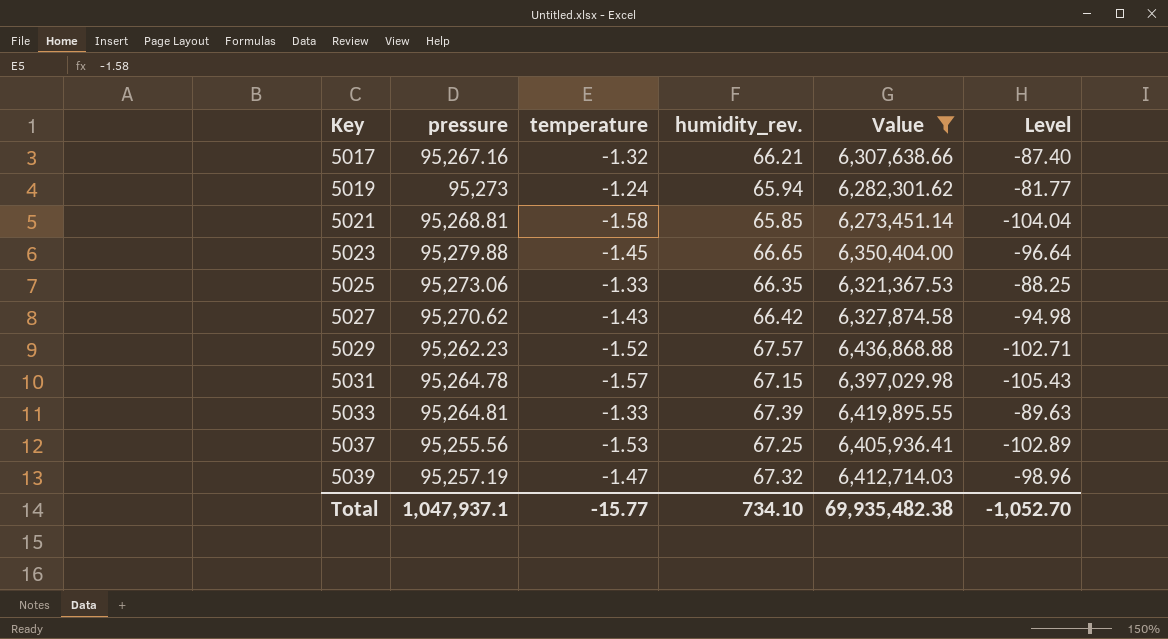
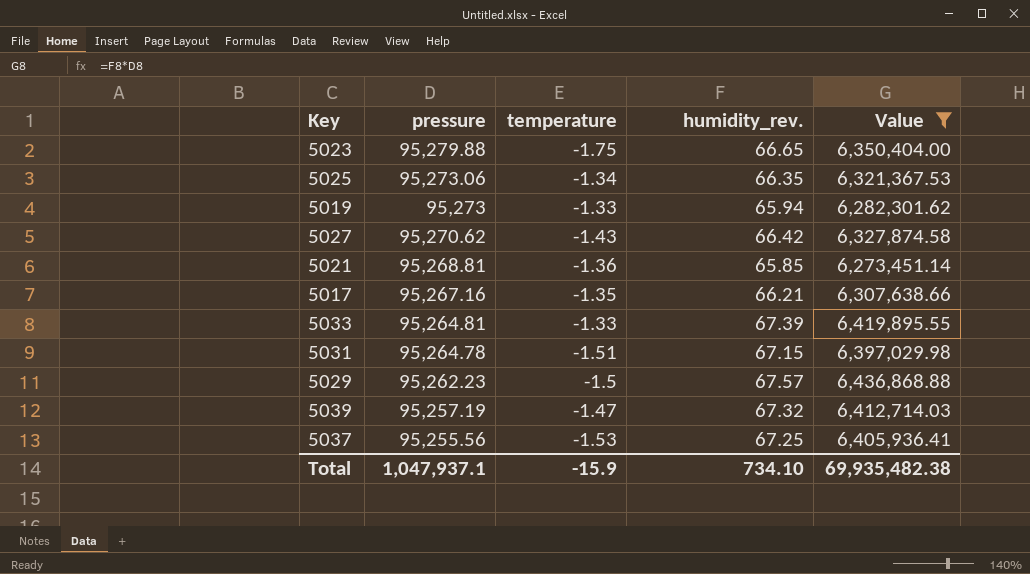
row order: Key ascending -> pressure descending
column Level | formula: [temperature] * [humidity_rev.] -> none
5023 | temperature: -1.45 -> -1.75
5025 | temperature: -1.33 -> -1.34
5019 | temperature: -1.24 -> -1.33
5021 | temperature: -1.58 -> -1.36
5017 | temperature: -1.32 -> -1.35
5031 | temperature: -1.57 -> -1.51
5029 | temperature: -1.52 -> -1.5
Total | temperature: -15.77 -> -15.9

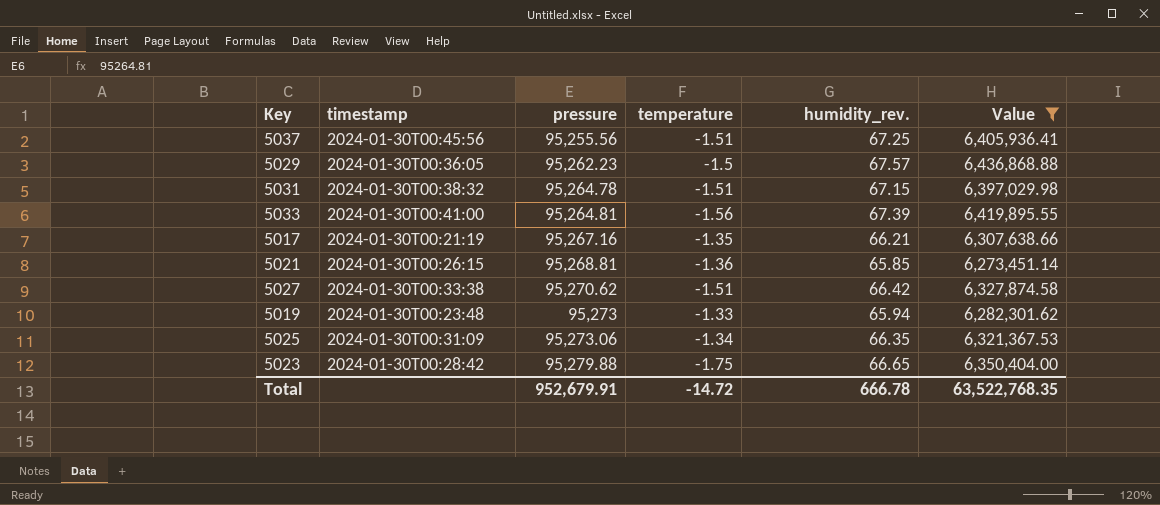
row order: pressure descending -> pressure ascending
column timestamp | position: none -> 2
row 5039: 95,257.19 | -1.47 | 67.32 | 6,412,714.03 -> none
5037 | temperature: -1.53 -> -1.51
5033 | temperature: -1.33 -> -1.56
5027 | temperature: -1.43 -> -1.51
Total | pressure: 1,047,937.1 -> 952,679.91
Total | temperature: -15.9 -> -14.72
Total | humidity_rev.: 734.10 -> 666.78
Total | Value: 69,935,482.38 -> 63,522,768.35

